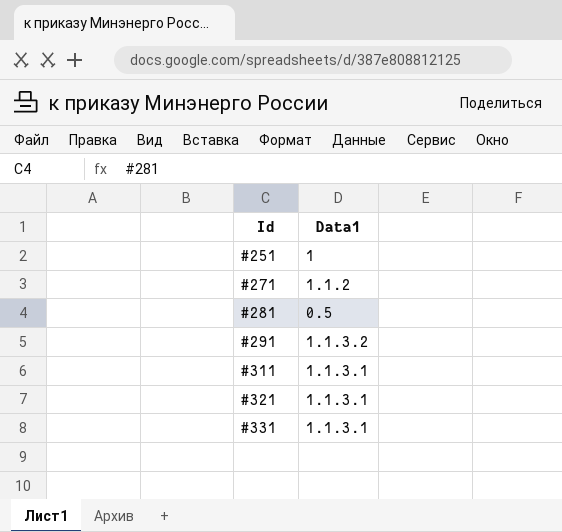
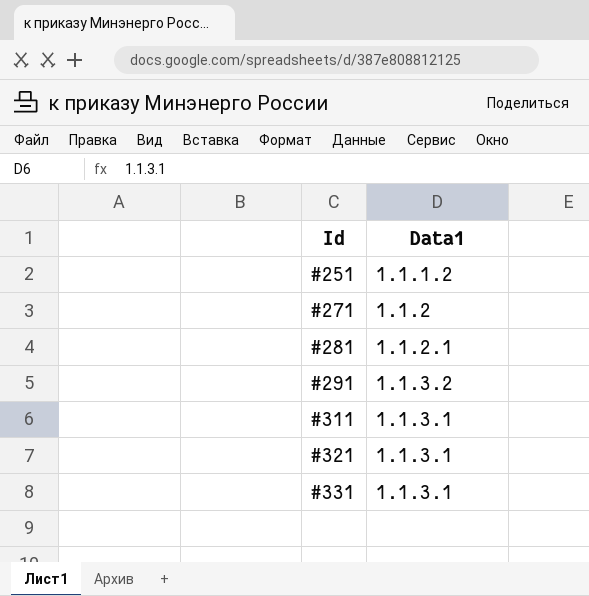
#251 | Data1: 1 -> 1.1.1.2
#281 | Data1: 0.5 -> 1.1.2.1

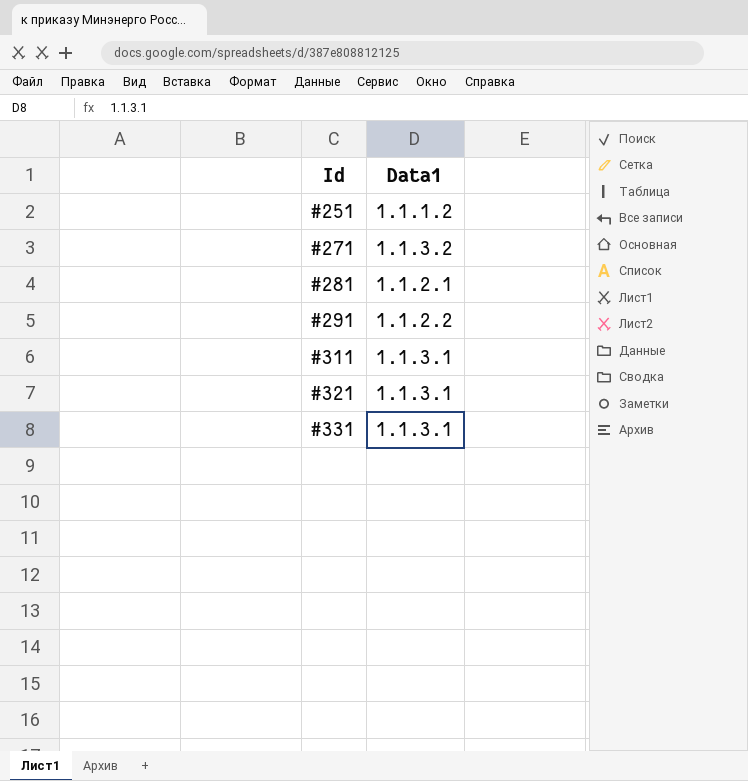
#271 | Data1: 1.1.2 -> 1.1.3.2
#291 | Data1: 1.1.3.2 -> 1.1.2.2

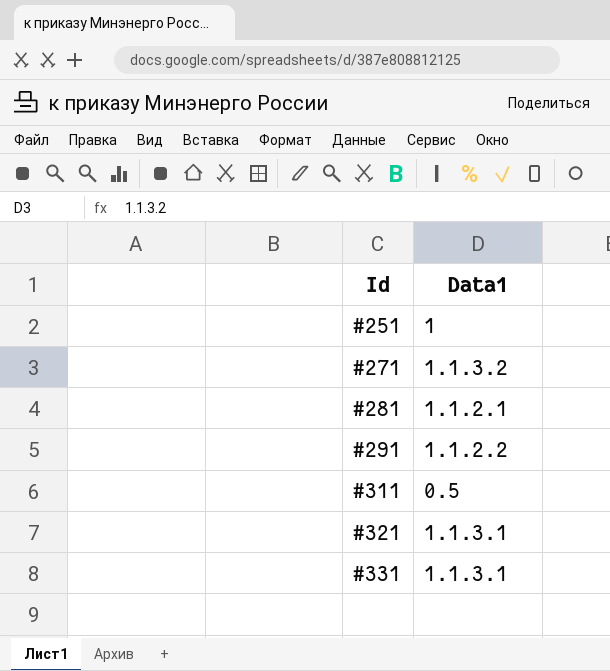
#251 | Data1: 1.1.1.2 -> 1
#311 | Data1: 1.1.3.1 -> 0.5

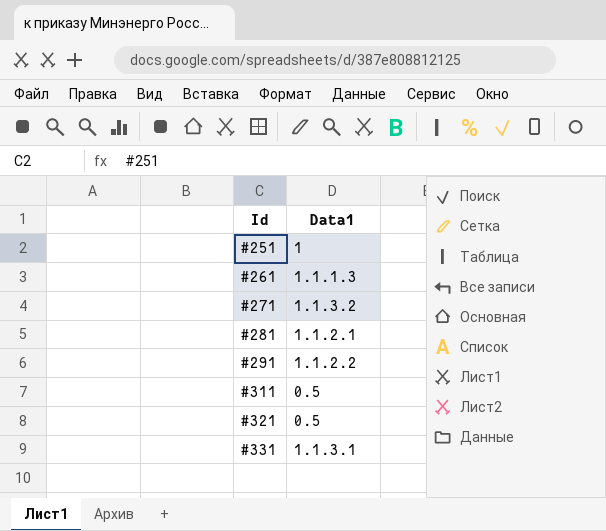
row #261: none -> 1.1.1.3
#321 | Data1: 1.1.3.1 -> 0.5

